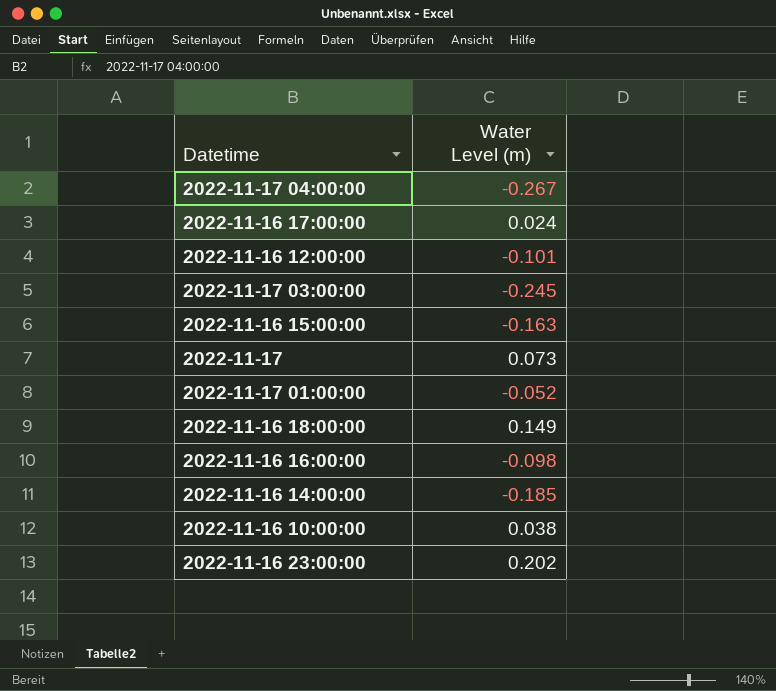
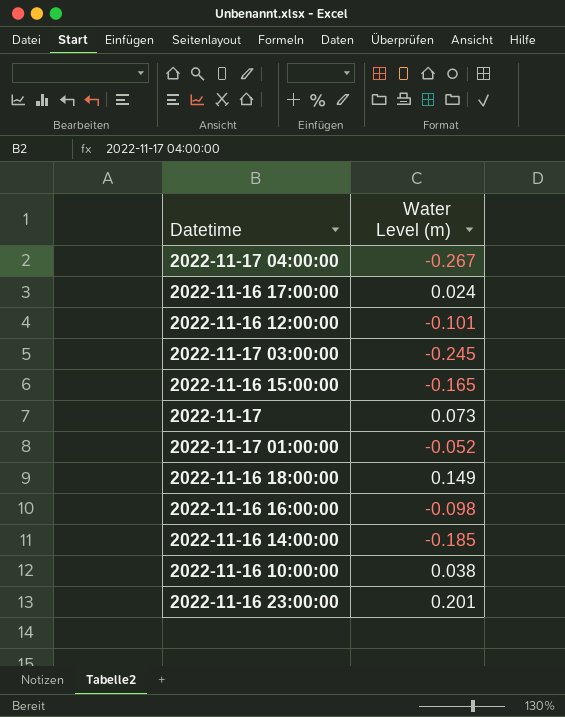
2022-11-16 15:00:00 | Water Level (m): -0.163 -> -0.165
2022-11-16 23:00:00 | Water Level (m): 0.202 -> 0.201

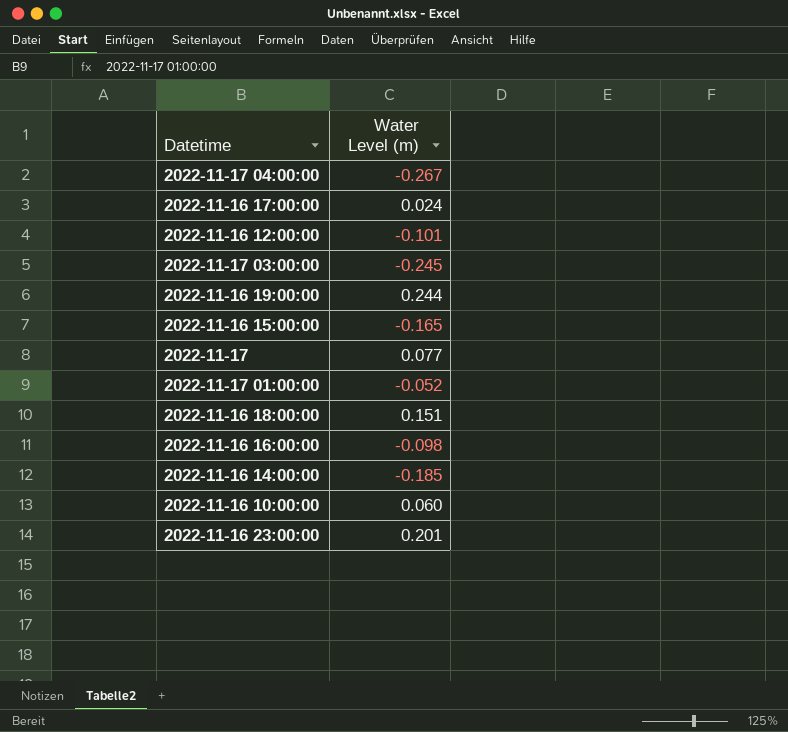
row 2022-11-16 19:00:00: none -> 0.244
2022-11-17 | Water Level (m): 0.073 -> 0.077
2022-11-16 18:00:00 | Water Level (m): 0.149 -> 0.151
2022-11-16 10:00:00 | Water Level (m): 0.038 -> 0.060

